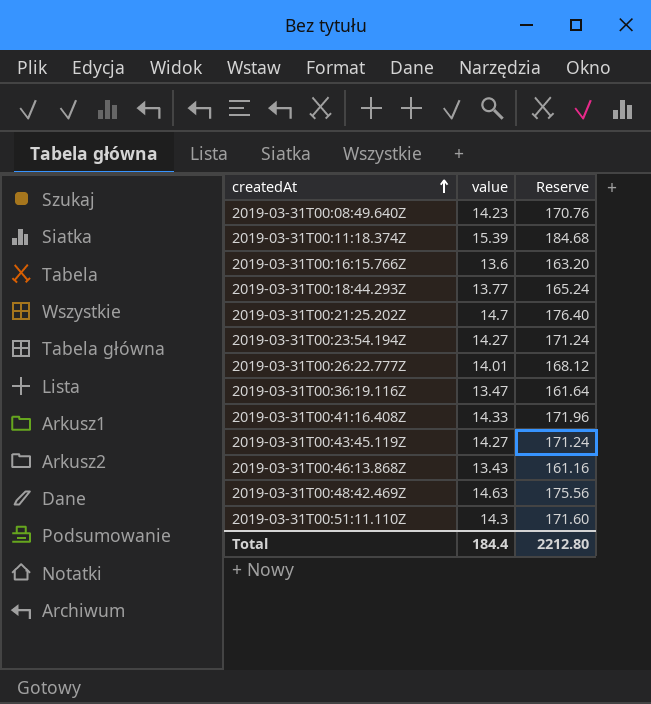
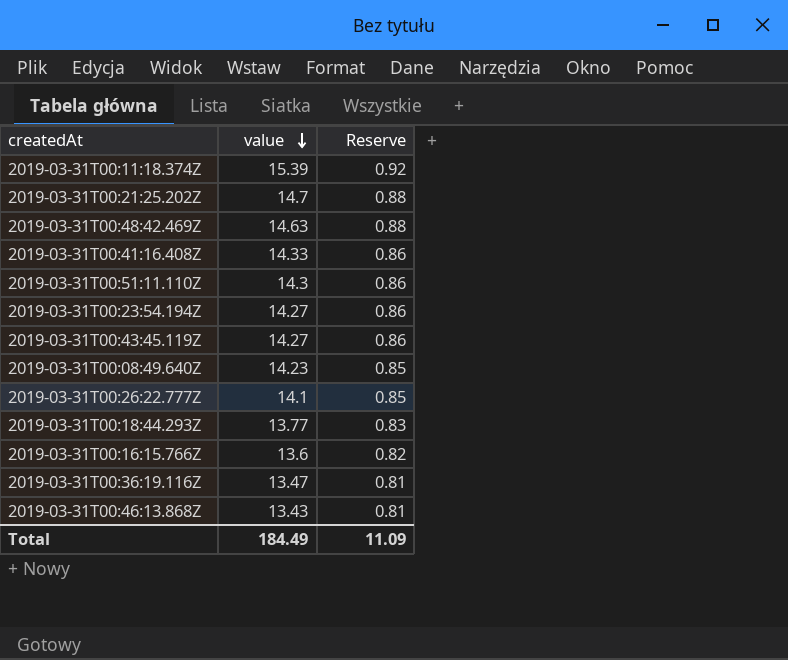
row order: createdAt ascending -> value descending
column Reserve | formula: [value] * 12 -> [value] * 0.06
2019-03-31T00:26:22.777Z | value: 14.01 -> 14.1
Total | value: 184.4 -> 184.49
Total | Reserve: 2212.80 -> 11.09

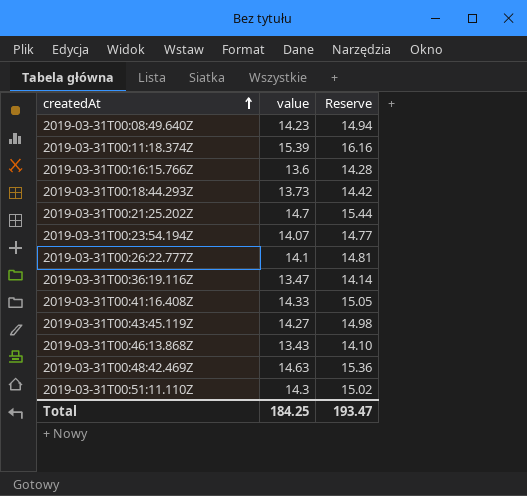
row order: value descending -> createdAt ascending
column Reserve | formula: [value] * 0.06 -> [value] * 1.05
2019-03-31T00:18:44.293Z | value: 13.77 -> 13.73
2019-03-31T00:23:54.194Z | value: 14.27 -> 14.07
Total | value: 184.49 -> 184.25
Total | Reserve: 11.09 -> 193.47

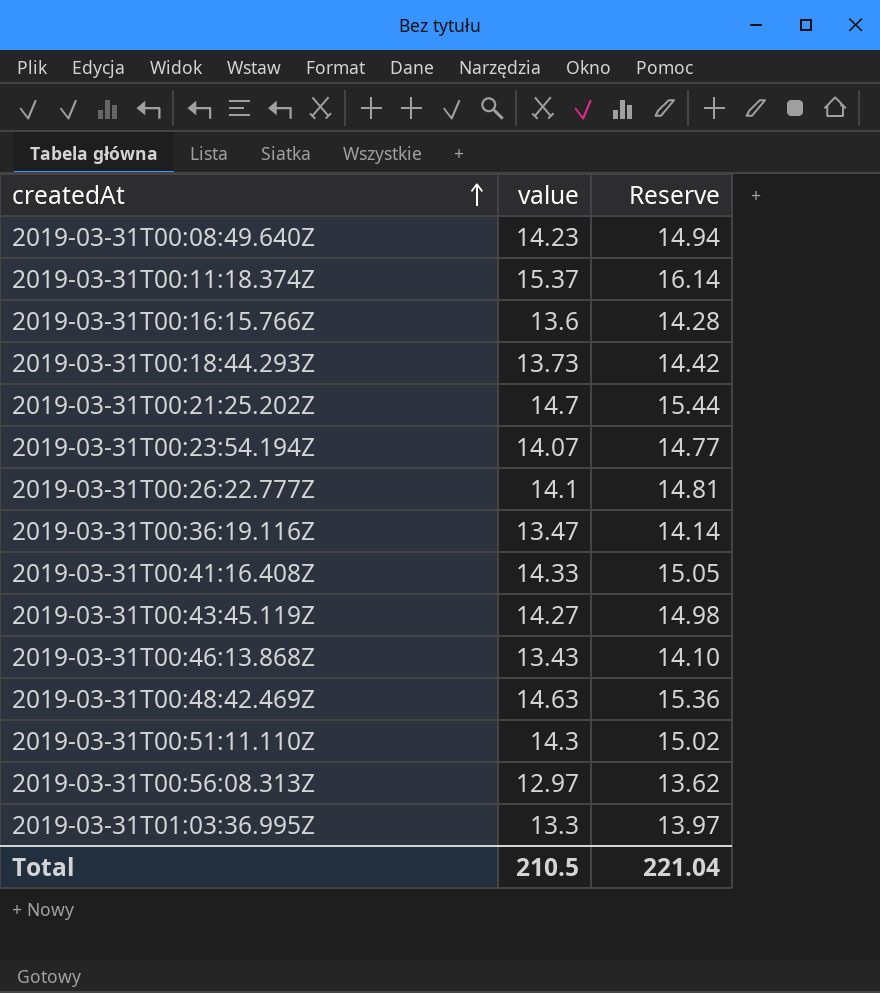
2019-03-31T00:11:18.374Z | value: 15.39 -> 15.37
2019-03-31T00:11:18.374Z | Reserve: 16.16 -> 16.14
row 2019-03-31T00:56:08.313Z: none -> 12.97 | 13.62
row 2019-03-31T01:03:36.995Z: none -> 13.3 | 13.97
Total | value: 184.25 -> 210.5
Total | Reserve: 193.47 -> 221.04

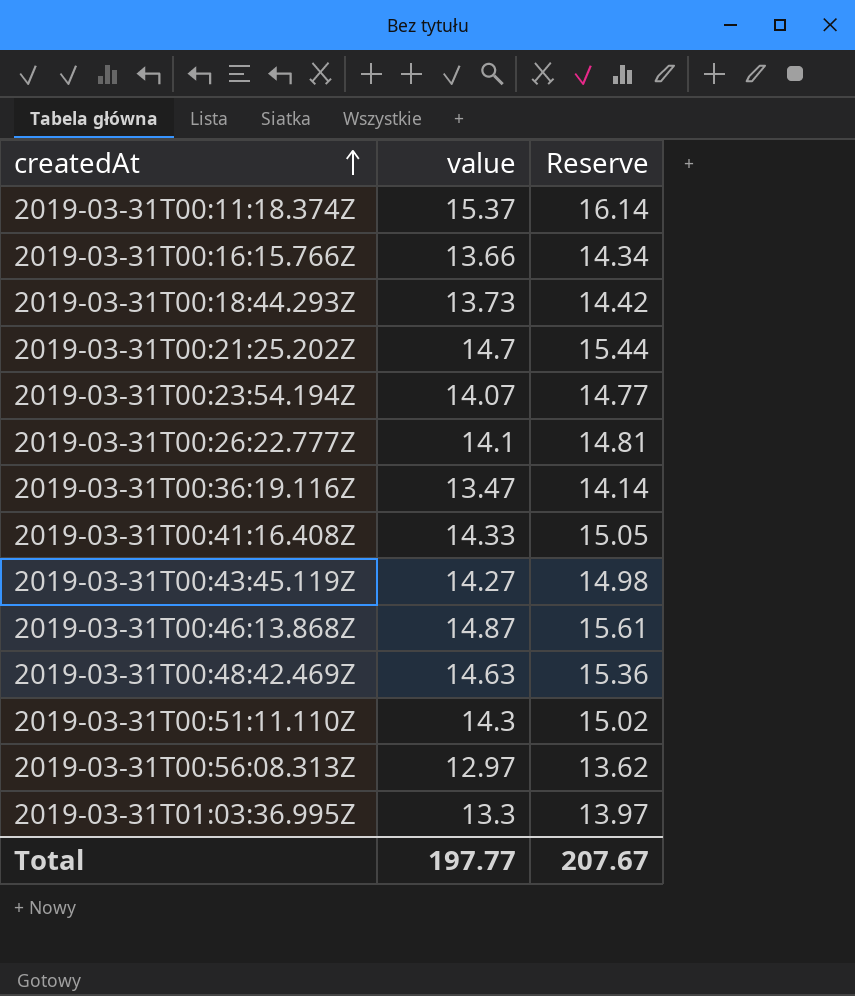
row 2019-03-31T00:08:49.640Z: 14.23 | 14.94 -> none
2019-03-31T00:16:15.766Z | value: 13.6 -> 13.66
2019-03-31T00:16:15.766Z | Reserve: 14.28 -> 14.34
2019-03-31T00:46:13.868Z | value: 13.43 -> 14.87
2019-03-31T00:46:13.868Z | Reserve: 14.10 -> 15.61
Total | value: 210.5 -> 197.77
Total | Reserve: 221.04 -> 207.67

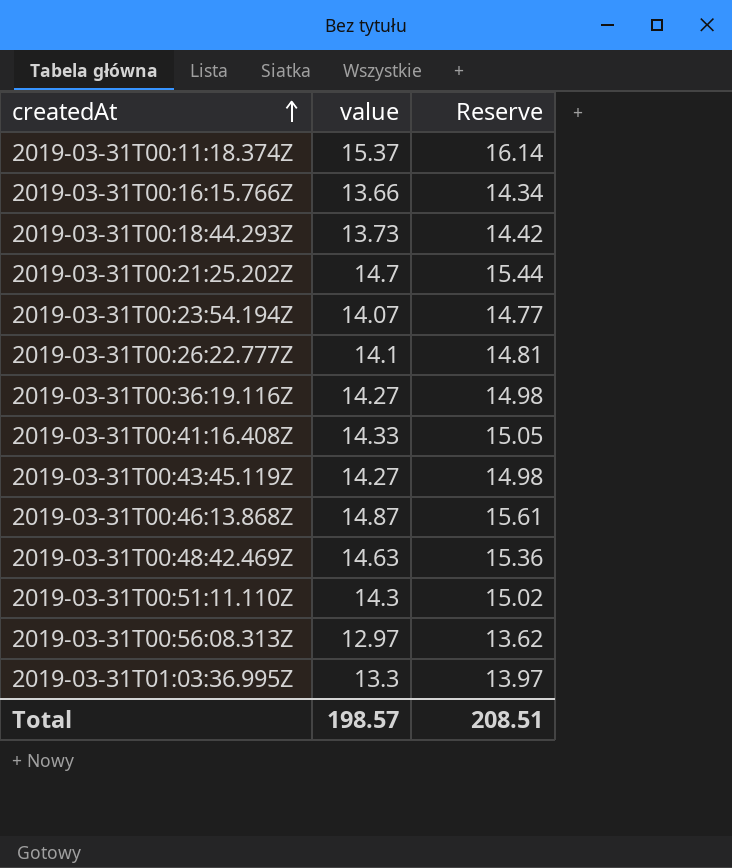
2019-03-31T00:36:19.116Z | value: 13.47 -> 14.27
2019-03-31T00:36:19.116Z | Reserve: 14.14 -> 14.98
Total | value: 197.77 -> 198.57
Total | Reserve: 207.67 -> 208.51

